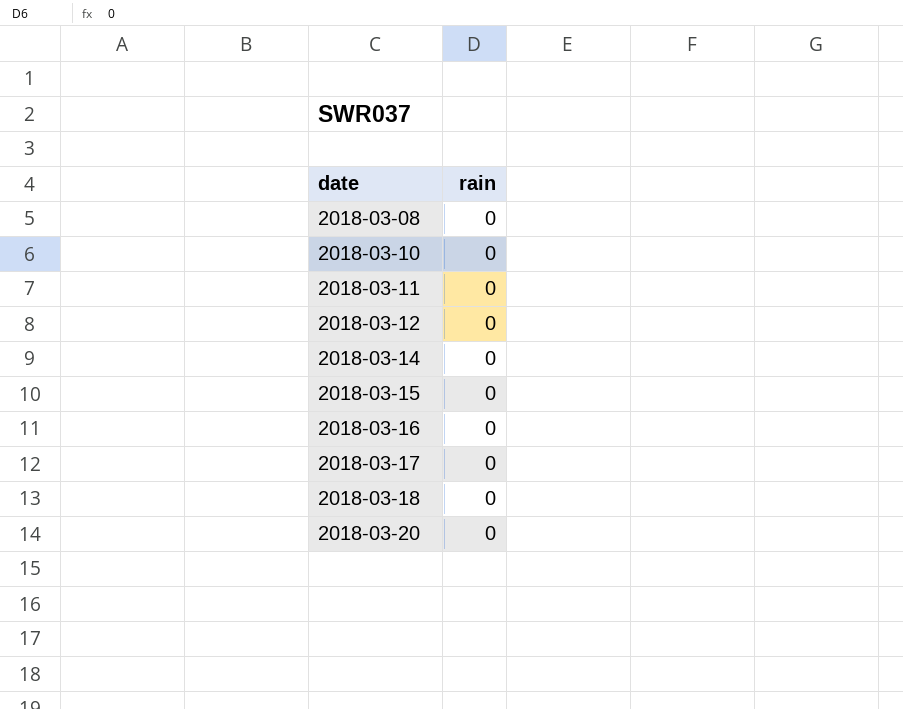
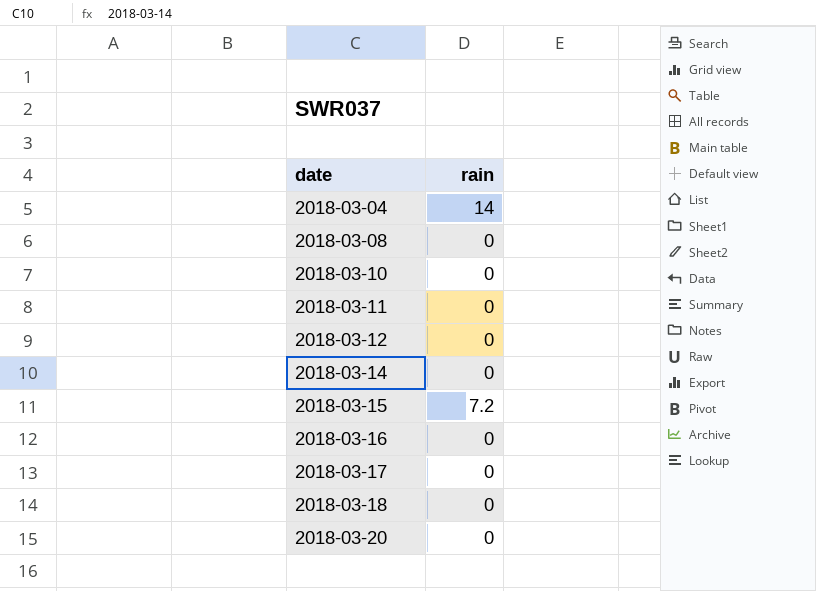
row 2018-03-04: none -> 14
2018-03-15 | rain: 0 -> 7.2

